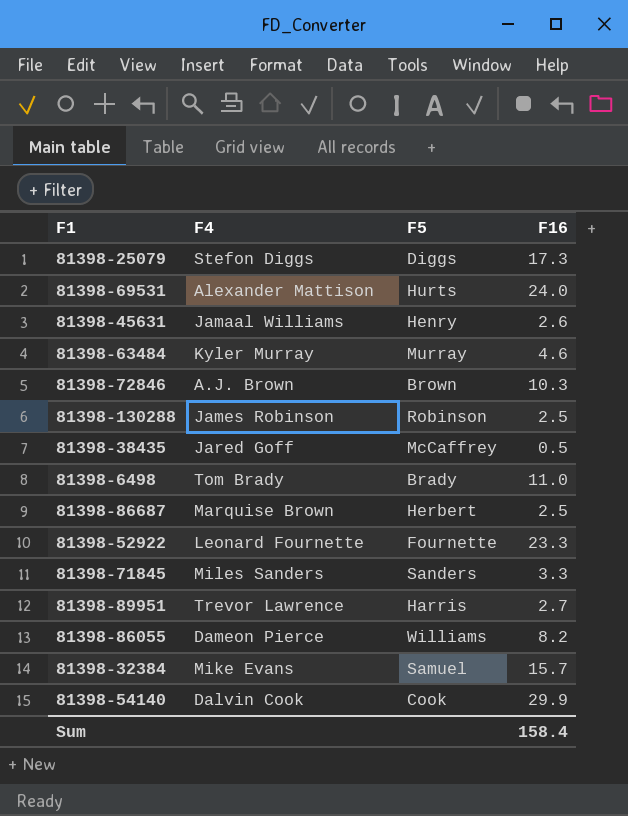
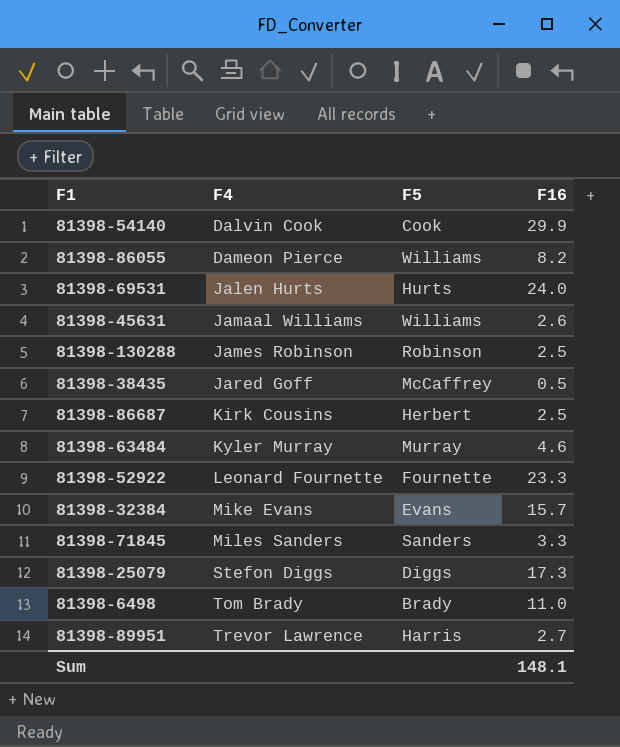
row order: none -> F4 ascending
row 81398-72846: A.J. Brown | Brown | 10.3 -> none
81398-69531 | F4: Alexander Mattison -> Jalen Hurts
81398-45631 | F5: Henry -> Williams
81398-86687 | F4: Marquise Brown -> Kirk Cousins
81398-32384 | F5: Samuel -> Evans
Sum | F16: 158.4 -> 148.1

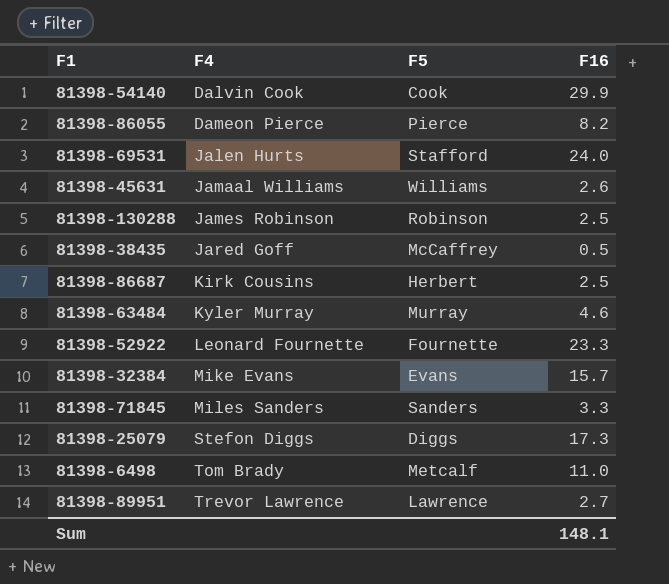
81398-86055 | F5: Williams -> Pierce
81398-69531 | F5: Hurts -> Stafford
81398-6498 | F5: Brady -> Metcalf
81398-89951 | F5: Harris -> Lawrence

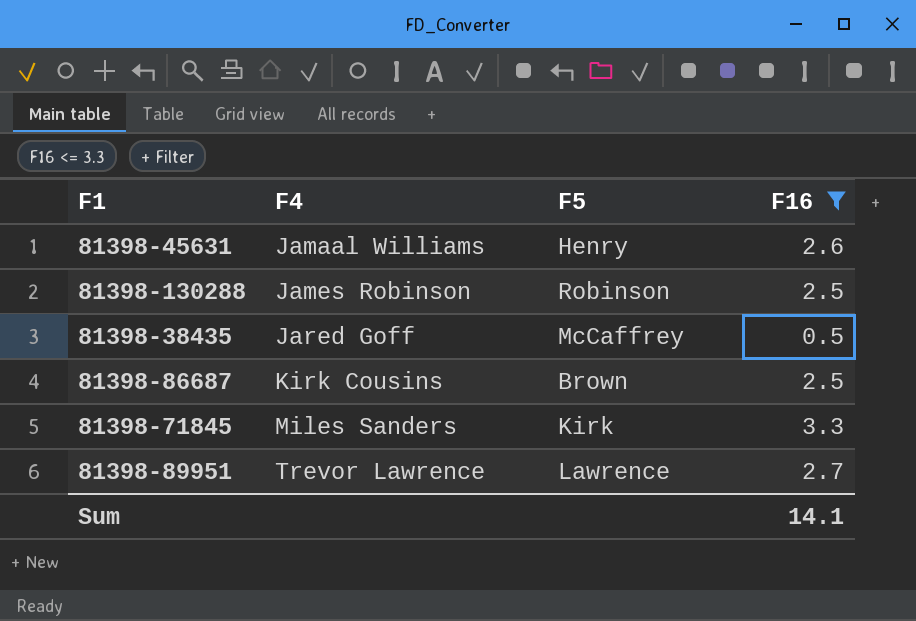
filter: none -> F16 <= 3.3
81398-45631 | F5: Williams -> Henry
81398-86687 | F5: Herbert -> Brown
81398-71845 | F5: Sanders -> Kirk
Sum | F16: 148.1 -> 14.1

